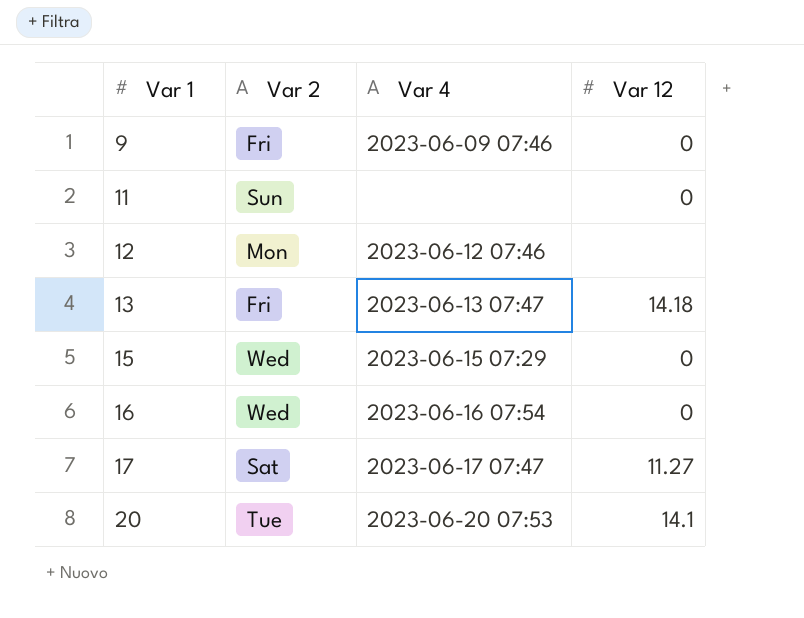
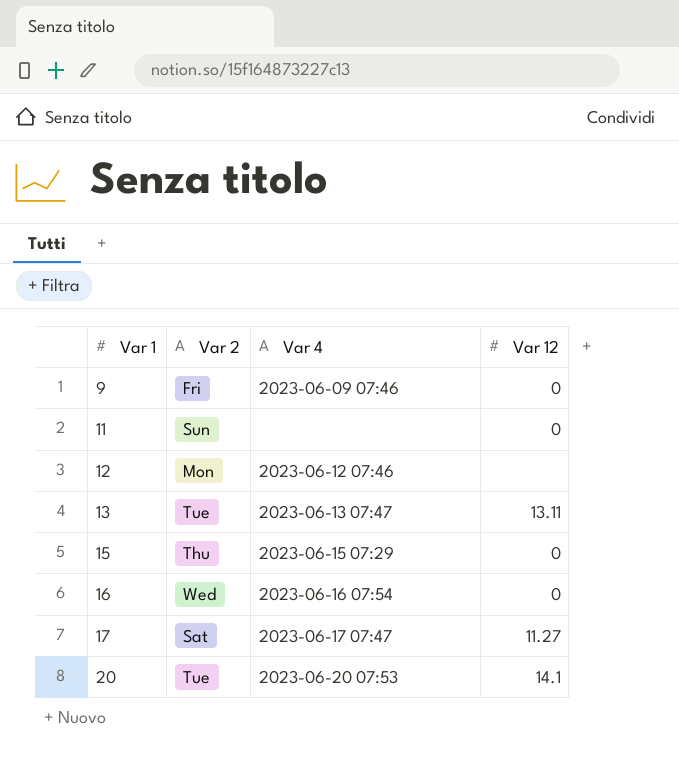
13 | Var 2: Fri -> Tue
13 | Var 12: 14.18 -> 13.11
15 | Var 2: Wed -> Thu

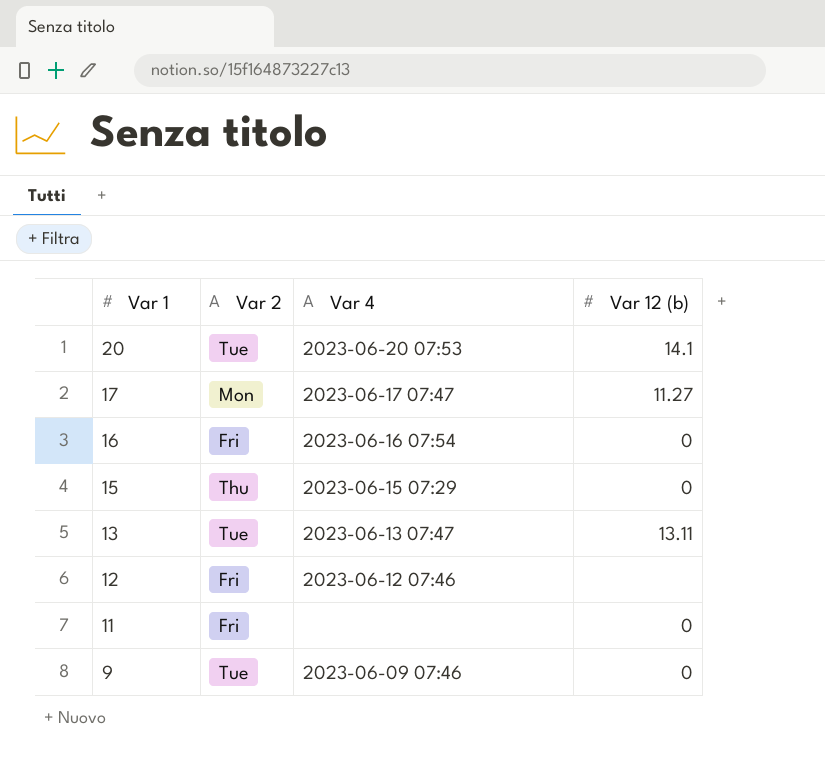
row order: Var 1 ascending -> Var 1 descending
column name: Var 12 -> Var 12 (b)
17 | Var 2: Sat -> Mon
16 | Var 2: Wed -> Fri
12 | Var 2: Mon -> Fri
11 | Var 2: Sun -> Fri
9 | Var 2: Fri -> Tue

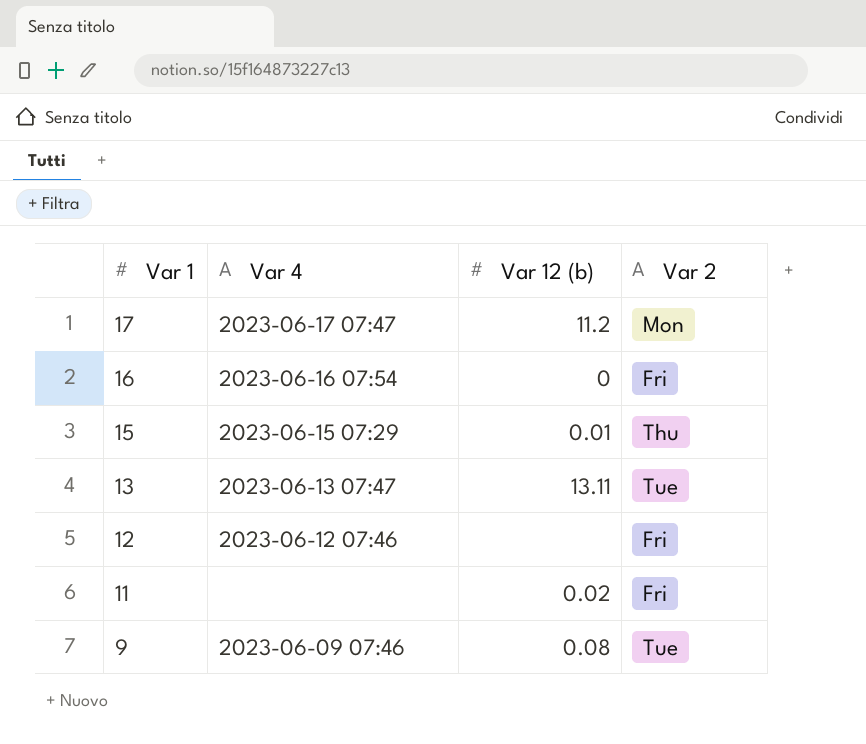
column Var 2 | position: 2 -> 4
row 20: Tue | 2023-06-20 07:53 | 14.1 -> none
17 | Var 12 (b): 11.27 -> 11.2
15 | Var 12 (b): 0 -> 0.01
11 | Var 12 (b): 0 -> 0.02
9 | Var 12 (b): 0 -> 0.08

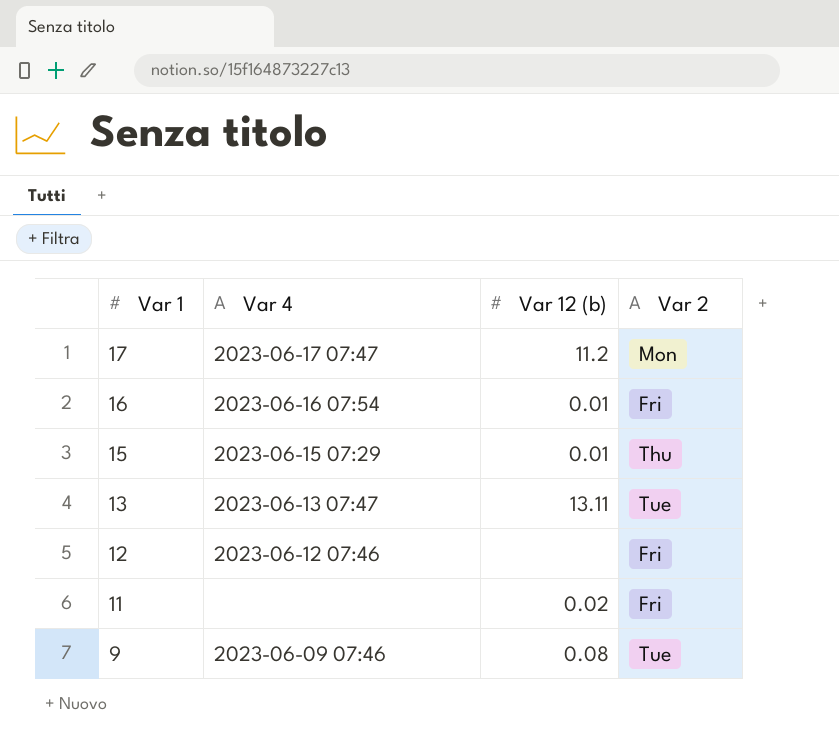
16 | Var 12 (b): 0 -> 0.01

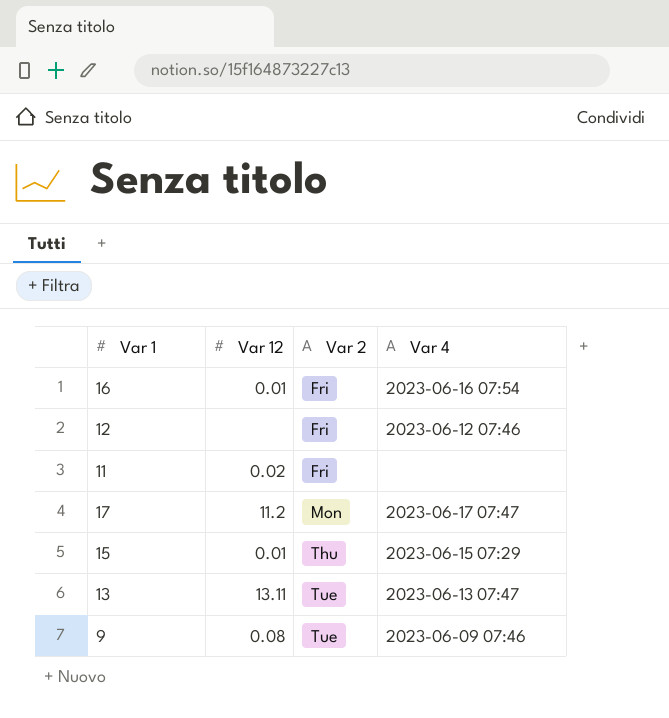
row order: Var 1 descending -> Var 2 ascending
column name: Var 12 (b) -> Var 12
column Var 4 | position: 2 -> 4

